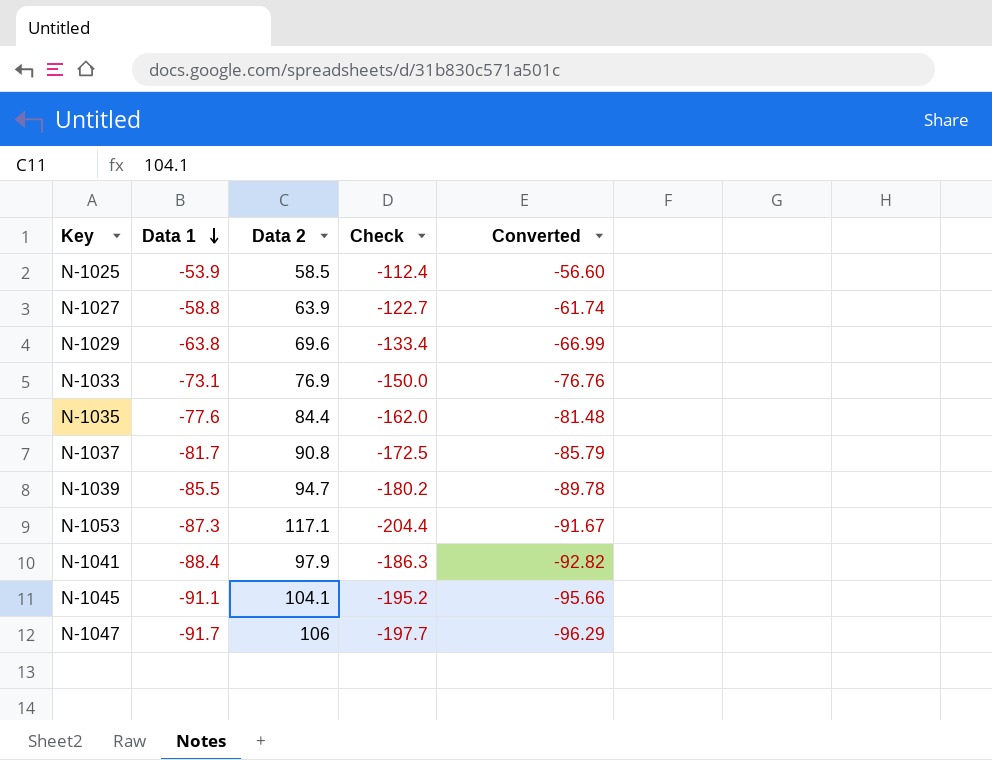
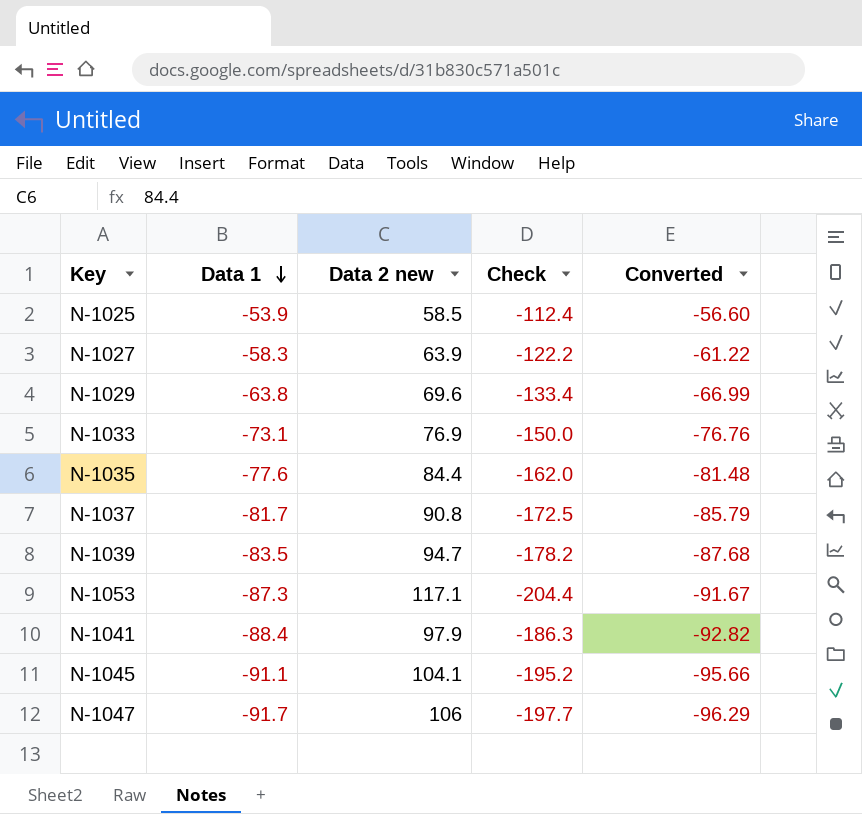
column name: Data 2 -> Data 2 new
N-1027 | Data 1: -58.8 -> -58.3
N-1027 | Check: -122.7 -> -122.2
N-1027 | Converted: -61.74 -> -61.22
N-1039 | Data 1: -85.5 -> -83.5
N-1039 | Check: -180.2 -> -178.2
N-1039 | Converted: -89.78 -> -87.68

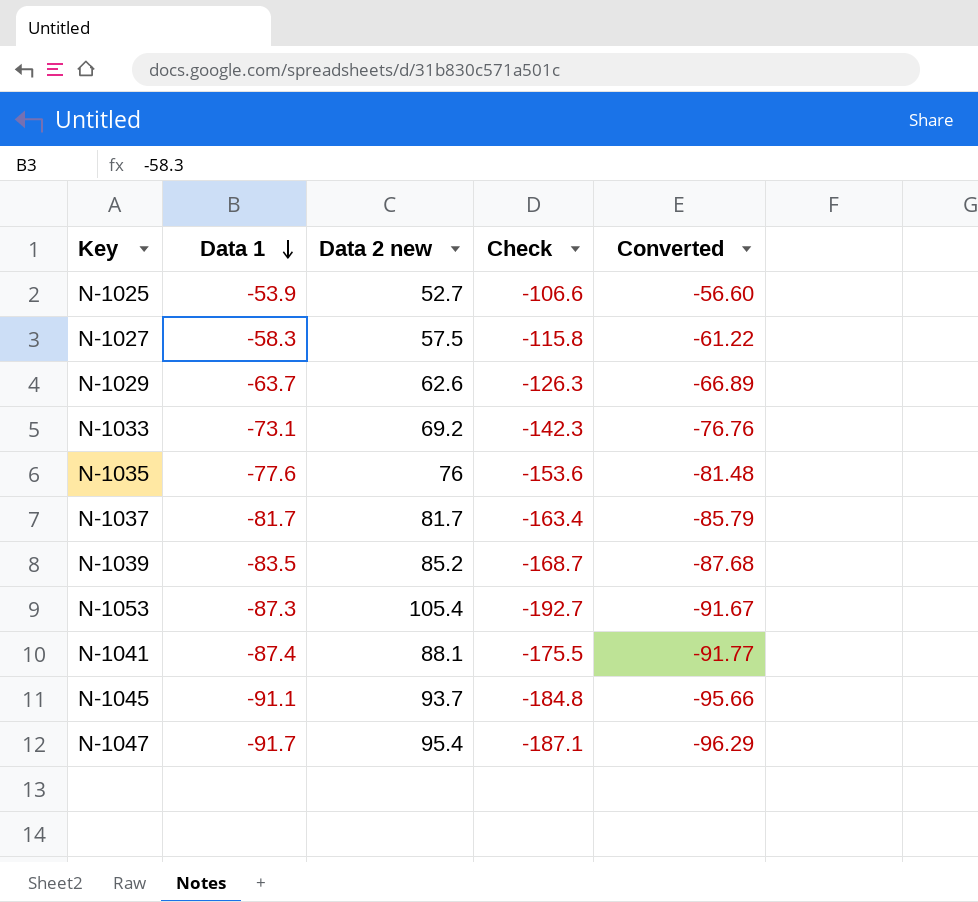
N-1025 | Data 2 new: 58.5 -> 52.7
N-1025 | Check: -112.4 -> -106.6
N-1027 | Data 2 new: 63.9 -> 57.5
N-1027 | Check: -122.2 -> -115.8
N-1029 | Data 1: -63.8 -> -63.7
N-1029 | Data 2 new: 69.6 -> 62.6
N-1029 | Check: -133.4 -> -126.3
N-1029 | Converted: -66.99 -> -66.89
N-1033 | Data 2 new: 76.9 -> 69.2
N-1033 | Check: -150.0 -> -142.3
N-1035 | Data 2 new: 84.4 -> 76
N-1035 | Check: -162.0 -> -153.6
N-1037 | Data 2 new: 90.8 -> 81.7
N-1037 | Check: -172.5 -> -163.4
N-1039 | Data 2 new: 94.7 -> 85.2
N-1039 | Check: -178.2 -> -168.7
N-1053 | Data 2 new: 117.1 -> 105.4
N-1053 | Check: -204.4 -> -192.7
N-1041 | Data 1: -88.4 -> -87.4
N-1041 | Data 2 new: 97.9 -> 88.1
N-1041 | Check: -186.3 -> -175.5
N-1041 | Converted: -92.82 -> -91.77
N-1045 | Data 2 new: 104.1 -> 93.7
N-1045 | Check: -195.2 -> -184.8
N-1047 | Data 2 new: 106 -> 95.4
N-1047 | Check: -197.7 -> -187.1

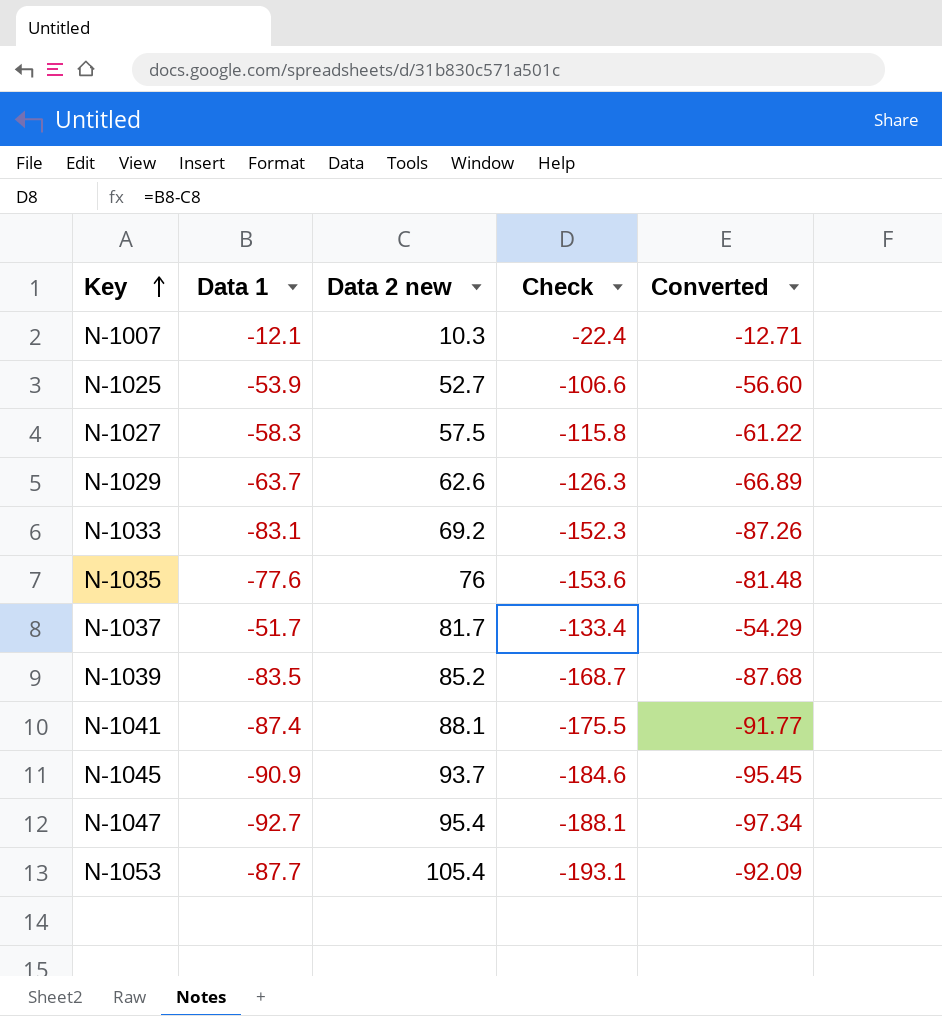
row order: Data 1 descending -> Key ascending
row N-1007: none -> -12.1 | 10.3 | -22.4 | -12.71
N-1033 | Data 1: -73.1 -> -83.1
N-1033 | Check: -142.3 -> -152.3
N-1033 | Converted: -76.76 -> -87.26
N-1037 | Data 1: -81.7 -> -51.7
N-1037 | Check: -163.4 -> -133.4
N-1037 | Converted: -85.79 -> -54.29
N-1045 | Data 1: -91.1 -> -90.9
N-1045 | Check: -184.8 -> -184.6
N-1045 | Converted: -95.66 -> -95.45
N-1047 | Data 1: -91.7 -> -92.7
N-1047 | Check: -187.1 -> -188.1
N-1047 | Converted: -96.29 -> -97.34
N-1053 | Data 1: -87.3 -> -87.7
N-1053 | Check: -192.7 -> -193.1
N-1053 | Converted: -91.67 -> -92.09

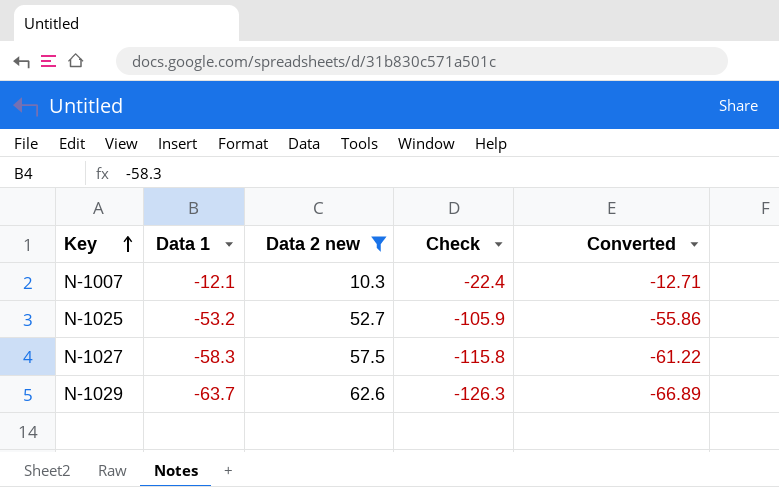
filter: none -> Data 2 new <= 62.6
N-1025 | Data 1: -53.9 -> -53.2
N-1025 | Check: -106.6 -> -105.9
N-1025 | Converted: -56.60 -> -55.86

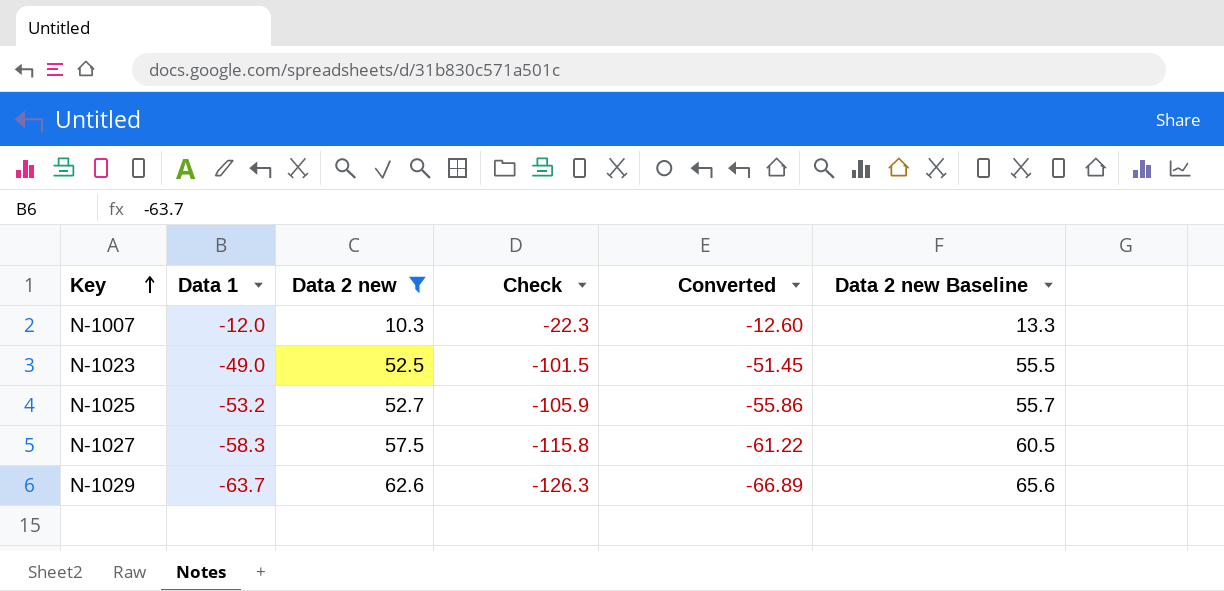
column Data 2 new Baseline | formula: none -> [Data 2 new] + 3
N-1007 | Data 1: -12.1 -> -12.0
N-1007 | Check: -22.4 -> -22.3
N-1007 | Converted: -12.71 -> -12.60
row N-1023: none -> -49.0 | 52.5 | -101.5 | -51.45 | 55.5

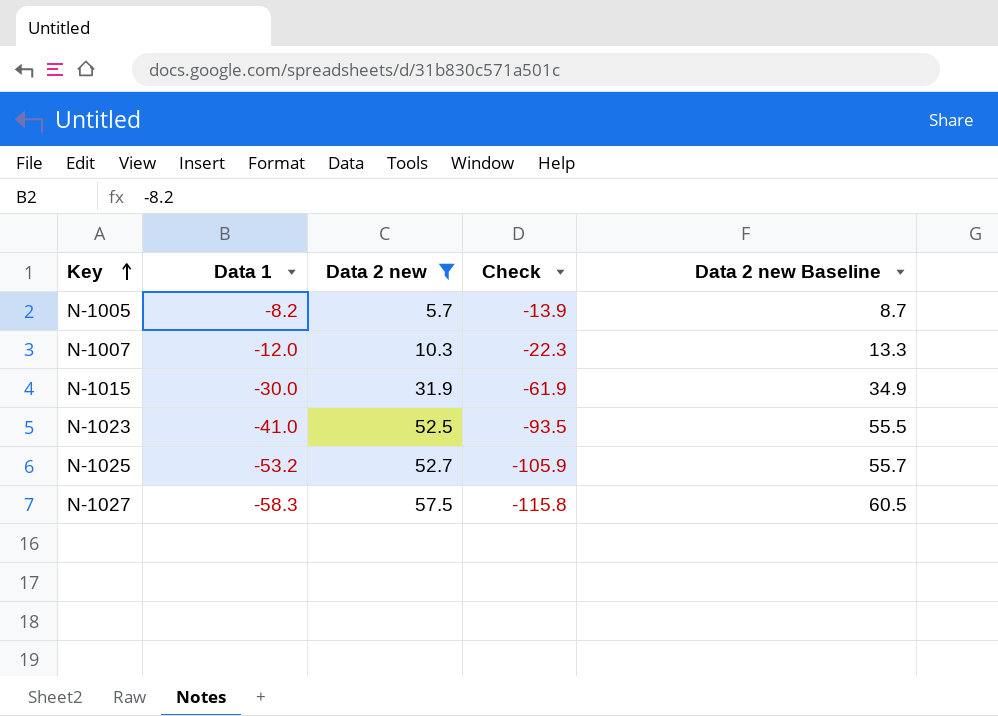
column Converted | formula: [Data 1] * 1.05 -> none
row N-1029: -63.7 | 62.6 | -126.3 | -66.89 | 65.6 -> none
row N-1005: none -> -8.2 | 5.7 | -13.9 | 8.7
row N-1015: none -> -30.0 | 31.9 | -61.9 | 34.9
N-1023 | Data 1: -49.0 -> -41.0
N-1023 | Check: -101.5 -> -93.5

